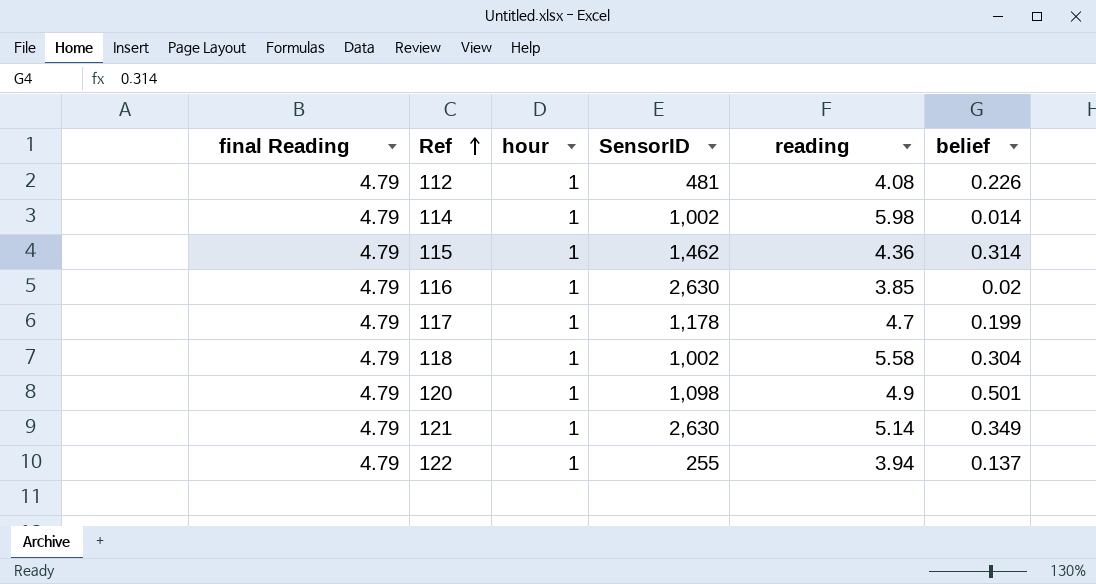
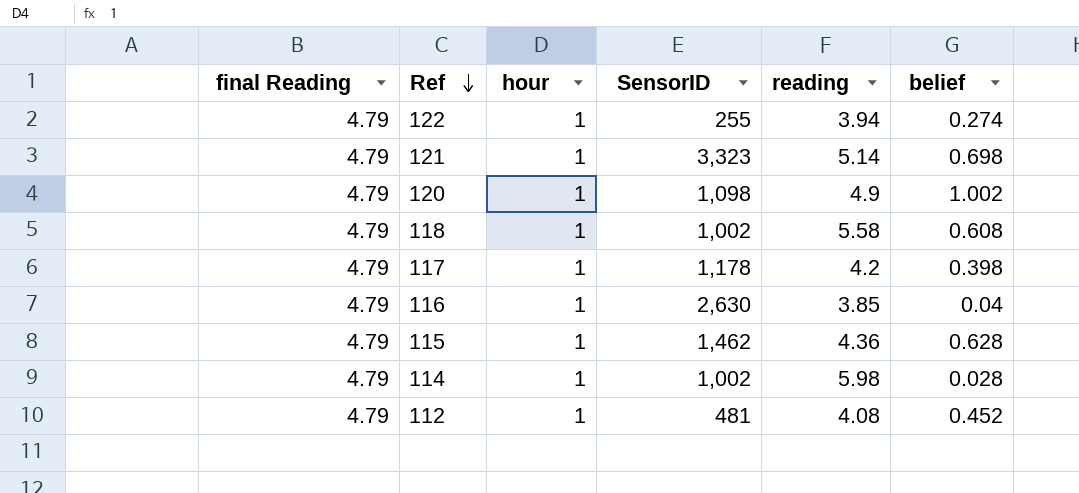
row order: Ref ascending -> Ref descending
122 | belief: 0.137 -> 0.274
121 | SensorID: 2,630 -> 3,323
121 | belief: 0.349 -> 0.698
120 | belief: 0.501 -> 1.002
118 | belief: 0.304 -> 0.608
117 | reading: 4.7 -> 4.2
117 | belief: 0.199 -> 0.398
116 | belief: 0.02 -> 0.04
115 | belief: 0.314 -> 0.628
114 | belief: 0.014 -> 0.028
112 | belief: 0.226 -> 0.452

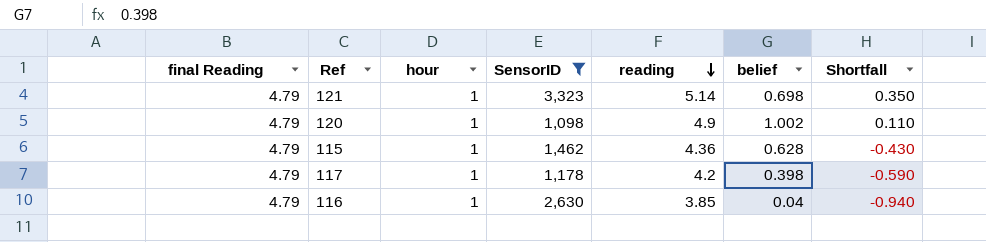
filter: none -> SensorID >= 1,098
row order: Ref descending -> reading descending
column Shortfall | formula: none -> [reading] - [final Reading]

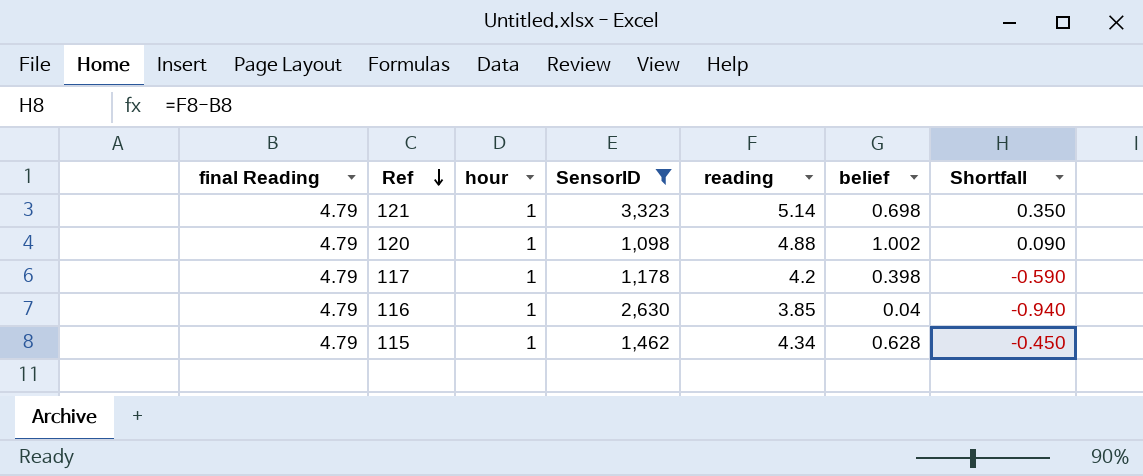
row order: reading descending -> Ref descending
120 | reading: 4.9 -> 4.88
120 | Shortfall: 0.110 -> 0.090
115 | reading: 4.36 -> 4.34
115 | Shortfall: -0.430 -> -0.450

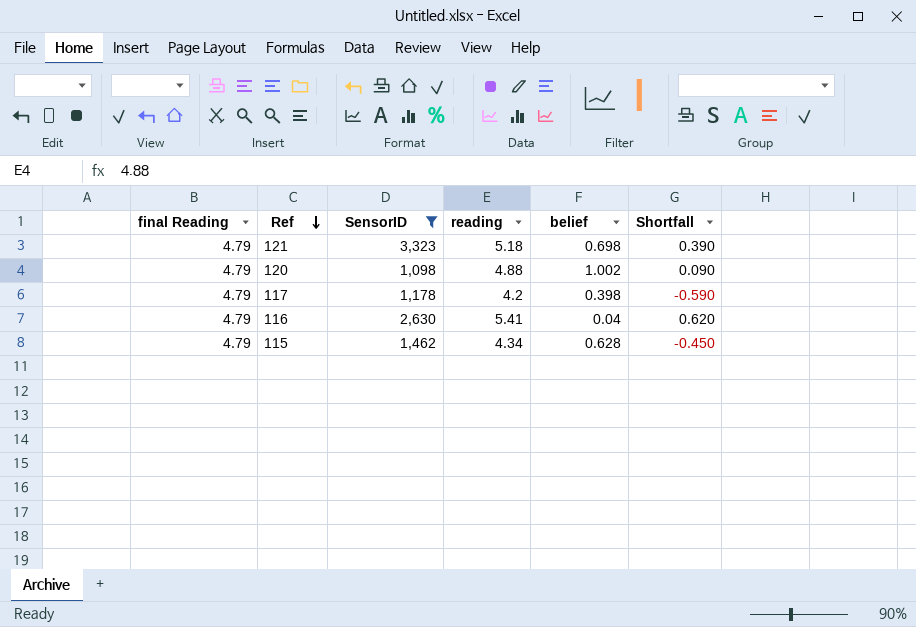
column hour | position: 3 -> none
121 | reading: 5.14 -> 5.18
121 | Shortfall: 0.350 -> 0.390
116 | reading: 3.85 -> 5.41
116 | Shortfall: -0.940 -> 0.620

